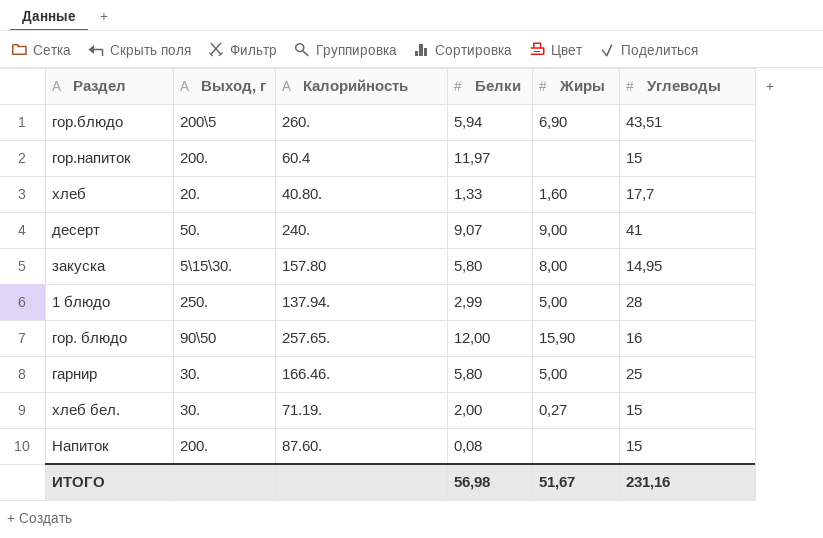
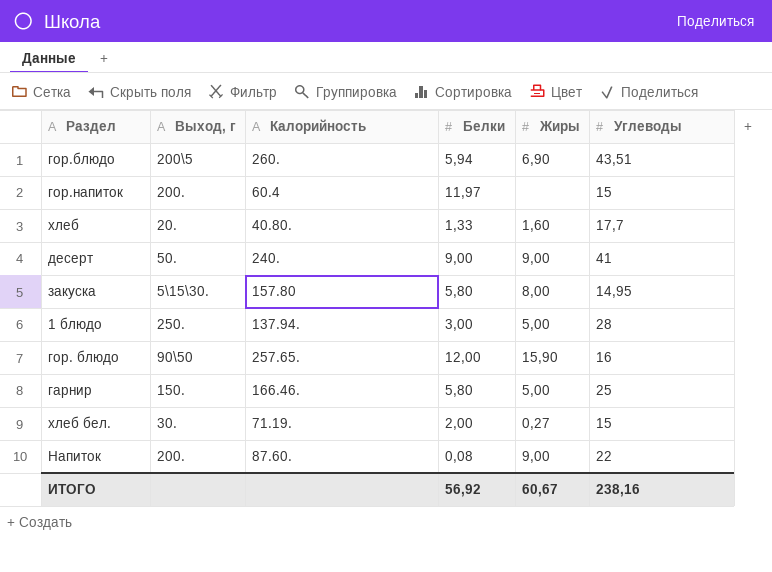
десерт | Белки: 9,07 -> 9,00
1 блюдо | Белки: 2,99 -> 3,00
гарнир | Выход, г: 30. -> 150.
Напиток | Жиры: none -> 9,00
Напиток | Углеводы: 15 -> 22
ИТОГО | Белки: 56,98 -> 56,92
ИТОГО | Жиры: 51,67 -> 60,67
ИТОГО | Углеводы: 231,16 -> 238,16

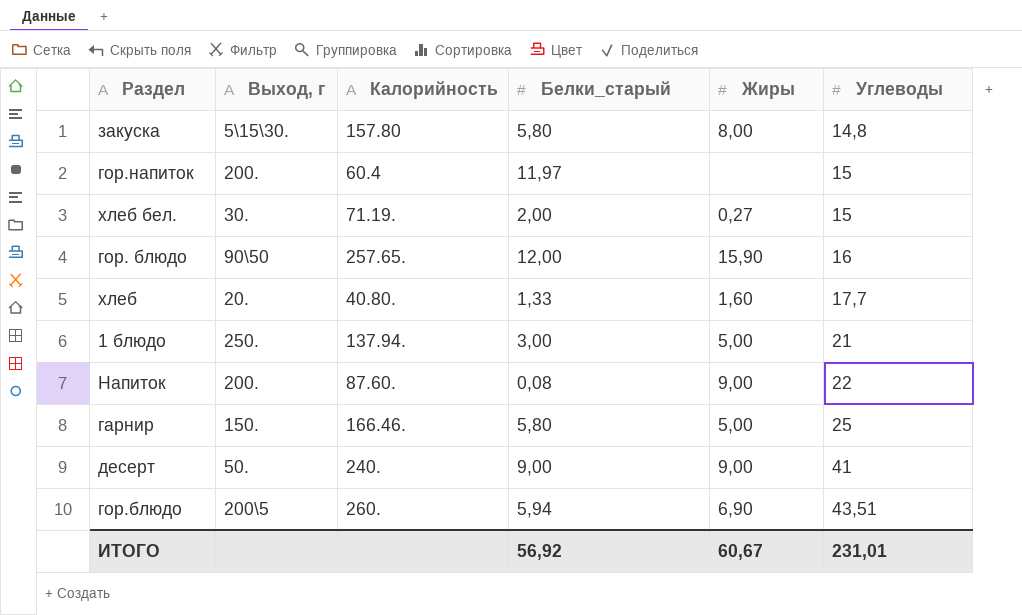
row order: none -> Углеводы ascending
column name: Белки -> Белки_старый
закуска | Углеводы: 14,95 -> 14,8
1 блюдо | Углеводы: 28 -> 21
ИТОГО | Углеводы: 238,16 -> 231,01

